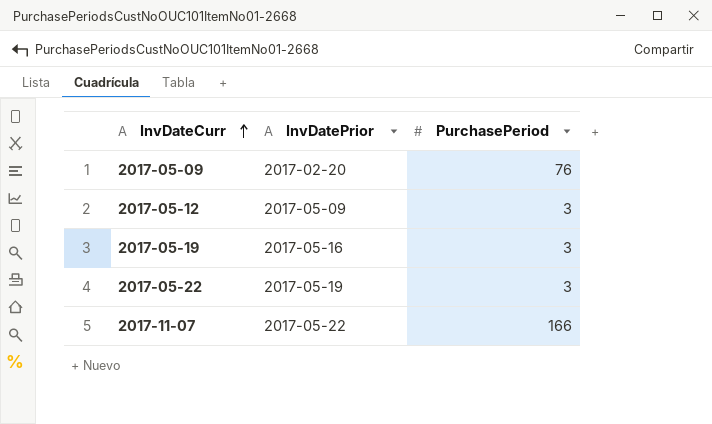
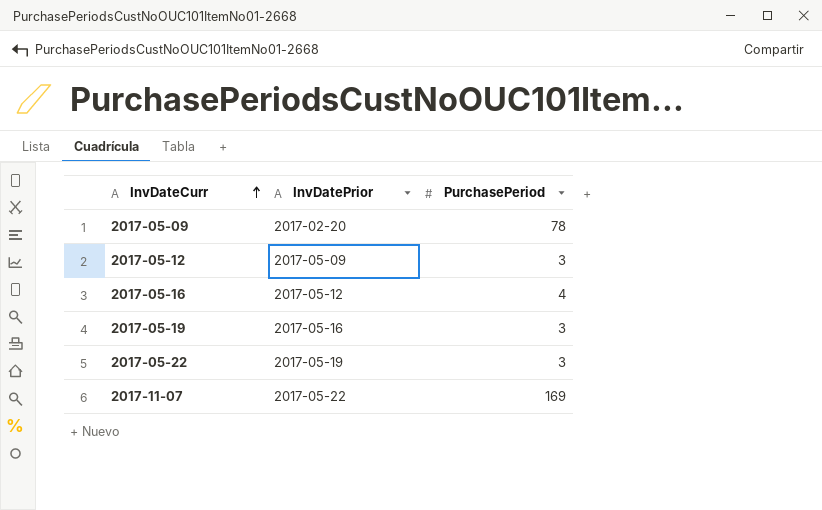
2017-05-09 | PurchasePeriod: 76 -> 78
row 2017-05-16: none -> 2017-05-12 | 4
2017-11-07 | PurchasePeriod: 166 -> 169

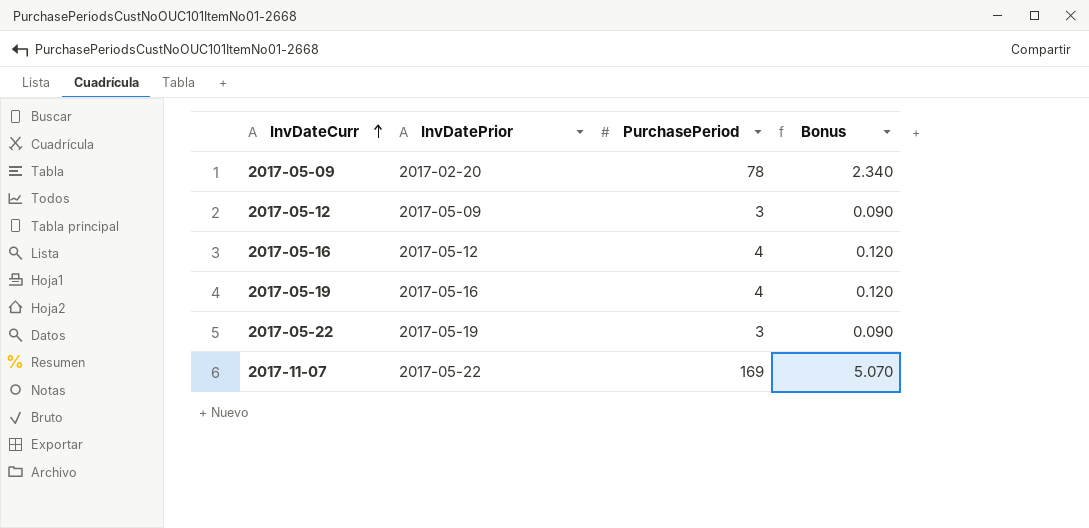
column Bonus | formula: none -> [PurchasePeriod] * 0.03
2017-05-19 | PurchasePeriod: 3 -> 4

